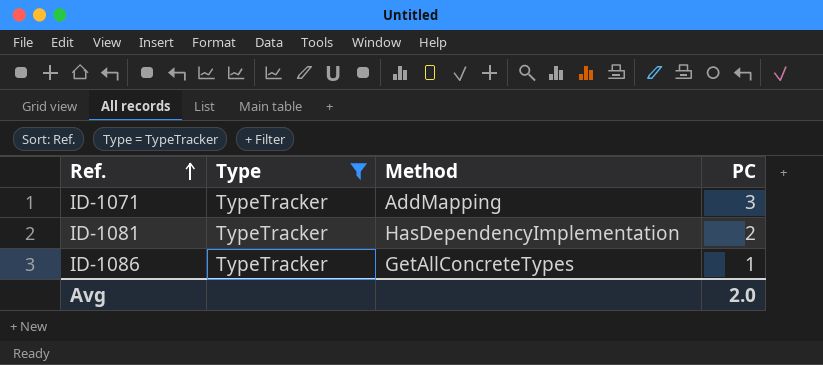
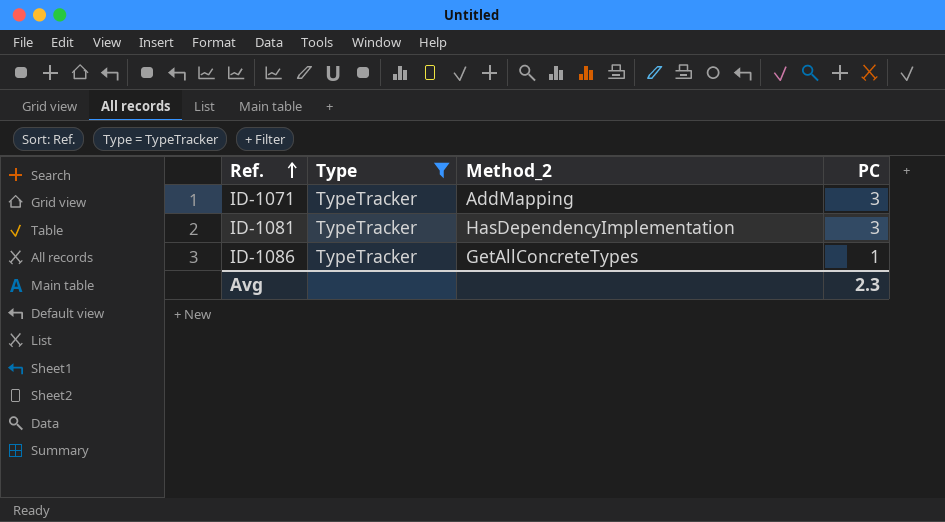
column name: Method -> Method_2
ID-1081 | PC: 2 -> 3
Avg | PC: 2.0 -> 2.3

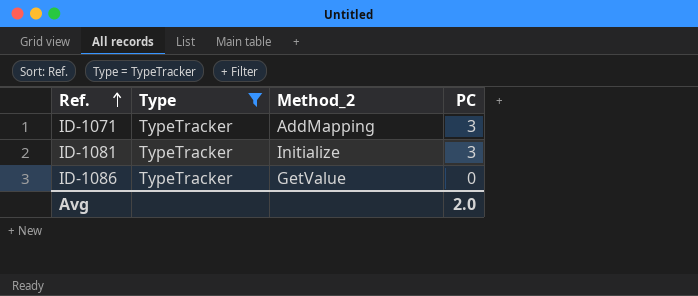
ID-1081 | Method_2: HasDependencyImplementation -> Initialize
ID-1086 | Method_2: GetAllConcreteTypes -> GetValue
ID-1086 | PC: 1 -> 0
Avg | PC: 2.3 -> 2.0

